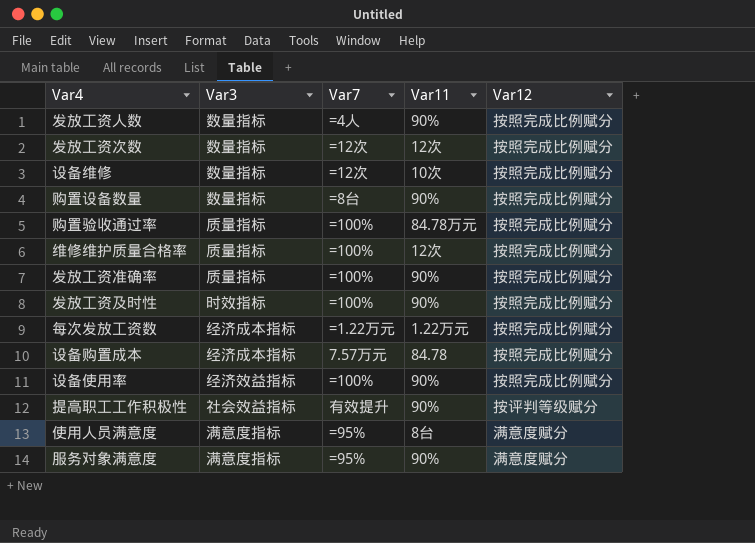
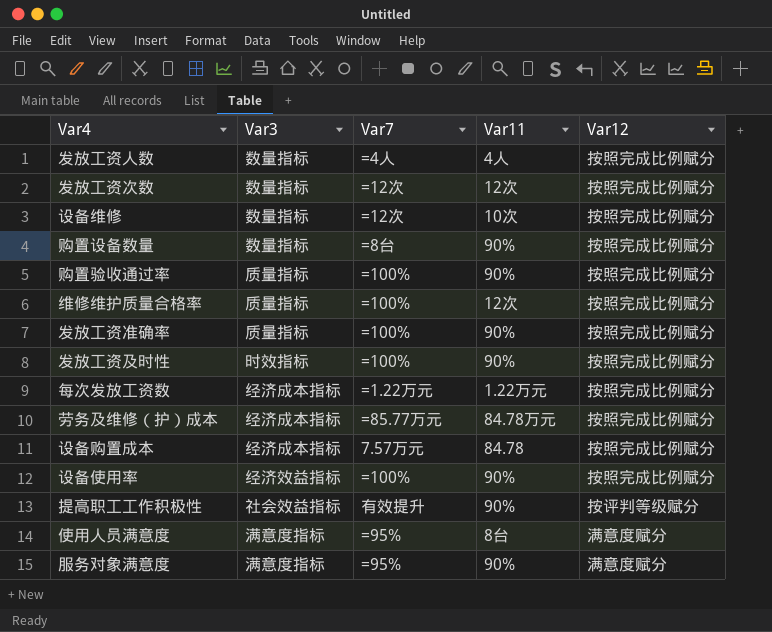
发放工资人数 | Var11: 90% -> 4人
购置验收通过率 | Var11: 84.78万元 -> 90%
row 劳务及维修（护）成本: none -> 经济成本指标 | =85.77万元 | 84.78万元 | 按照完成比例赋分

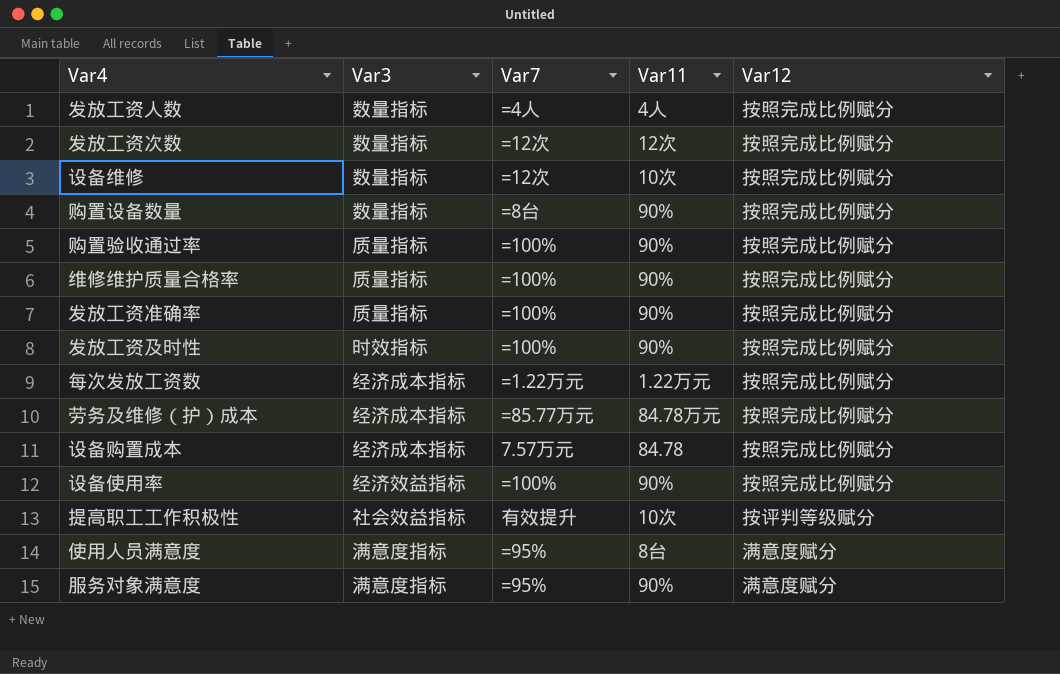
维修维护质量合格率 | Var11: 12次 -> 90%
提高职工工作积极性 | Var11: 90% -> 10次

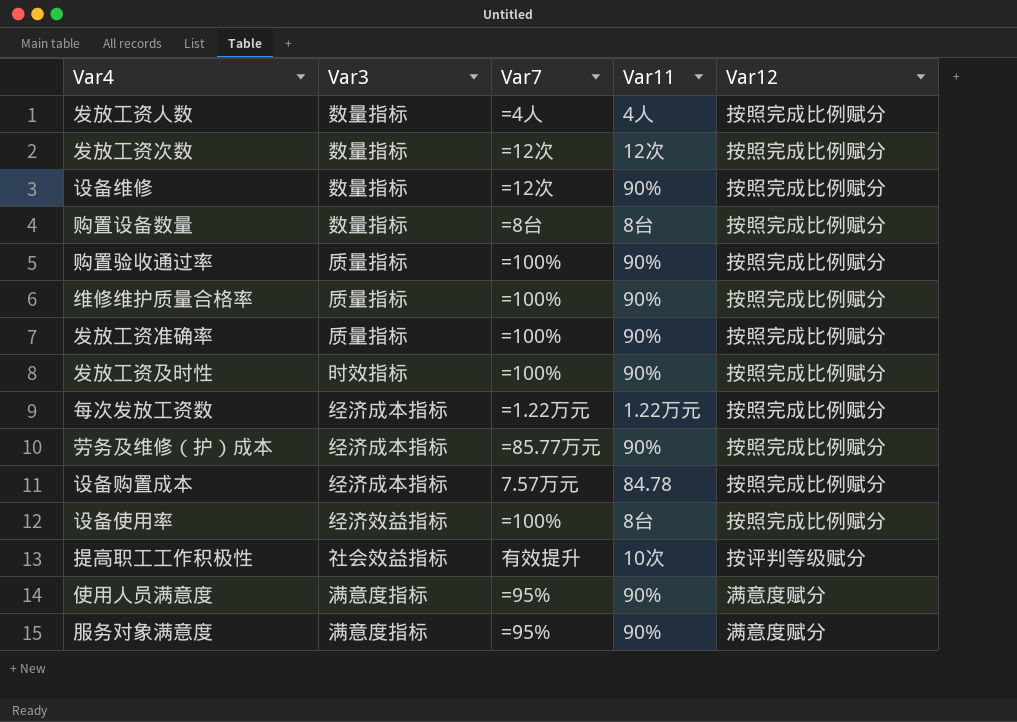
设备维修 | Var11: 10次 -> 90%
购置设备数量 | Var11: 90% -> 8台
劳务及维修（护）成本 | Var11: 84.78万元 -> 90%
设备使用率 | Var11: 90% -> 8台
使用人员满意度 | Var11: 8台 -> 90%

